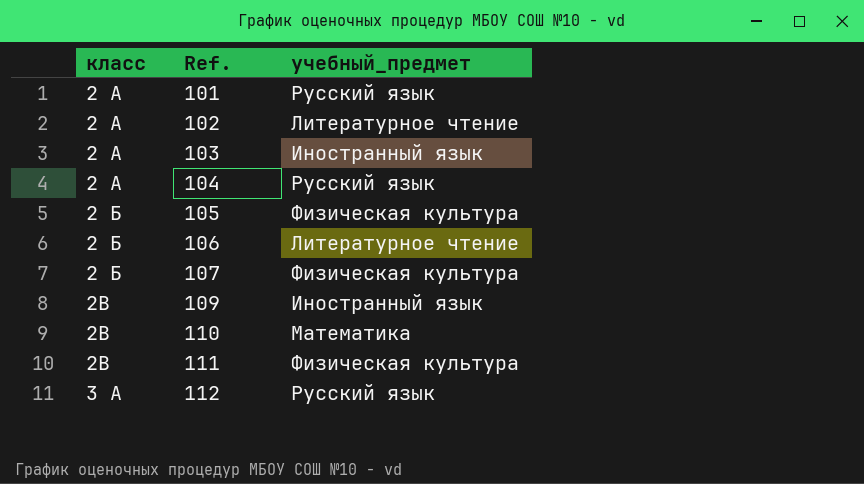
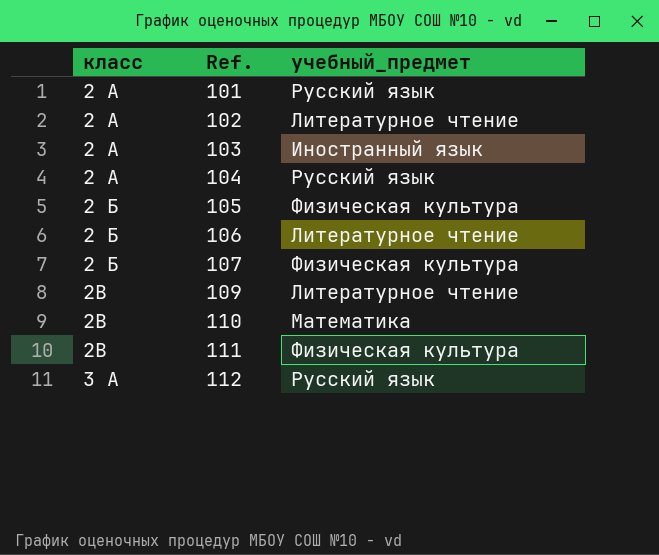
109 | учебный_предмет: Иностранный язык -> Литературное чтение

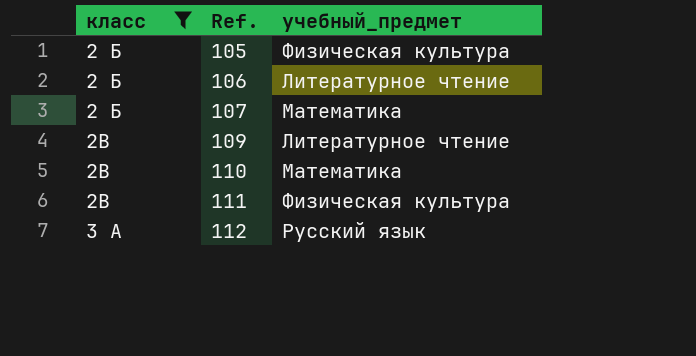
filter: none -> класс != 2 А
107 | учебный_предмет: Физическая культура -> Математика

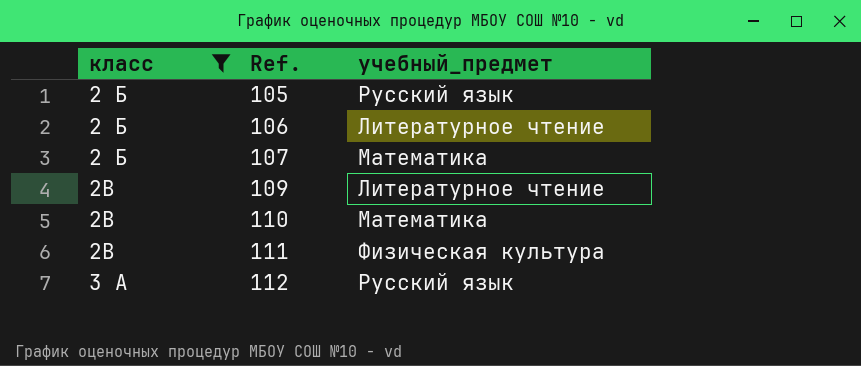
105 | учебный_предмет: Физическая культура -> Русский язык

